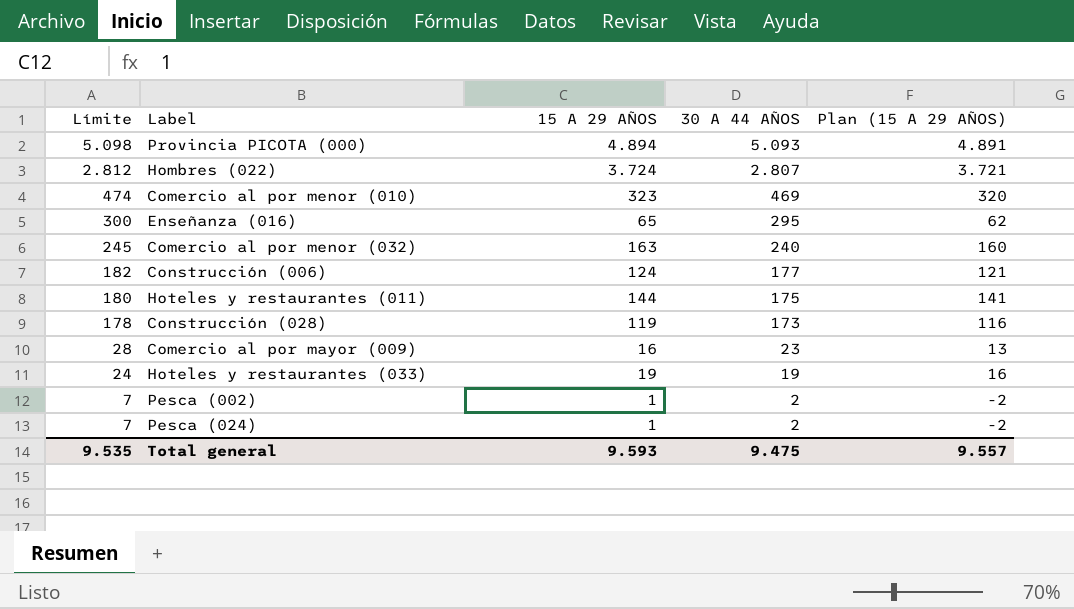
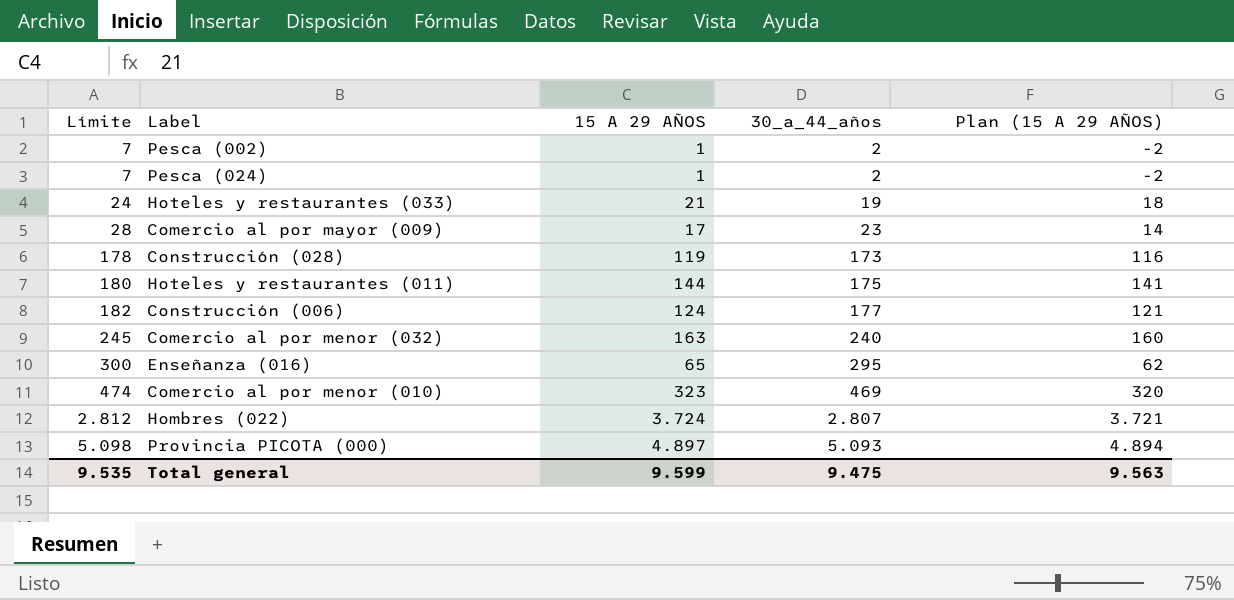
row order: Límite descending -> Límite ascending
column name: 30 A 44 AÑOS -> 30_a_44_años
Hoteles y restaurantes (033) | 15 A 29 AÑOS: 19 -> 21
Hoteles y restaurantes (033) | Plan (15 A 29 AÑOS): 16 -> 18
Comercio al por mayor (009) | 15 A 29 AÑOS: 16 -> 17
Comercio al por mayor (009) | Plan (15 A 29 AÑOS): 13 -> 14
Provincia PICOTA (000) | 15 A 29 AÑOS: 4.894 -> 4.897
Provincia PICOTA (000) | Plan (15 A 29 AÑOS): 4.891 -> 4.894
Total general | 15 A 29 AÑOS: 9.593 -> 9.599
Total general | Plan (15 A 29 AÑOS): 9.557 -> 9.563

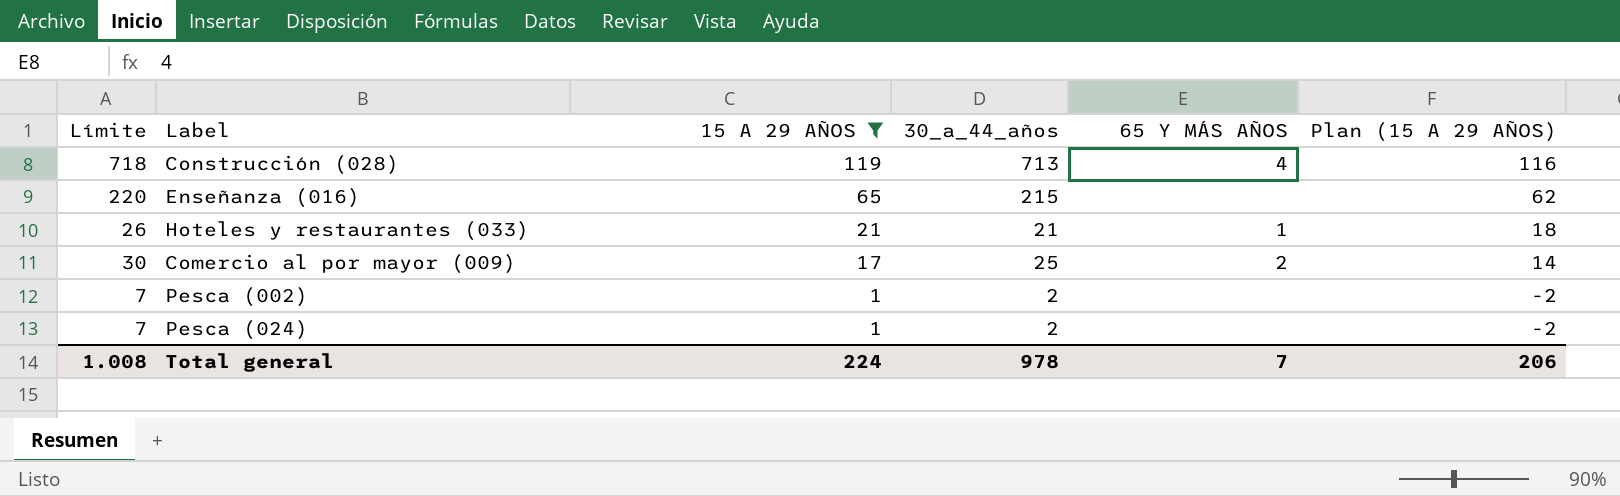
filter: none -> 15 A 29 AÑOS <= 119
row order: Límite ascending -> 15 A 29 AÑOS descending
column 65 Y MÁS AÑOS | position: none -> 5
Construcción (028) | Límite: 178 -> 718
Construcción (028) | 30_a_44_años: 173 -> 713
Enseñanza (016) | Límite: 300 -> 220
Enseñanza (016) | 30_a_44_años: 295 -> 215
Hoteles y restaurantes (033) | Límite: 24 -> 26
Hoteles y restaurantes (033) | 30_a_44_años: 19 -> 21
Comercio al por mayor (009) | Límite: 28 -> 30
Comercio al por mayor (009) | 30_a_44_años: 23 -> 25
Total general | Límite: 9.535 -> 1.008
Total general | 15 A 29 AÑOS: 9.599 -> 224
Total general | 30_a_44_años: 9.475 -> 978
Total general | Plan (15 A 29 AÑOS): 9.563 -> 206

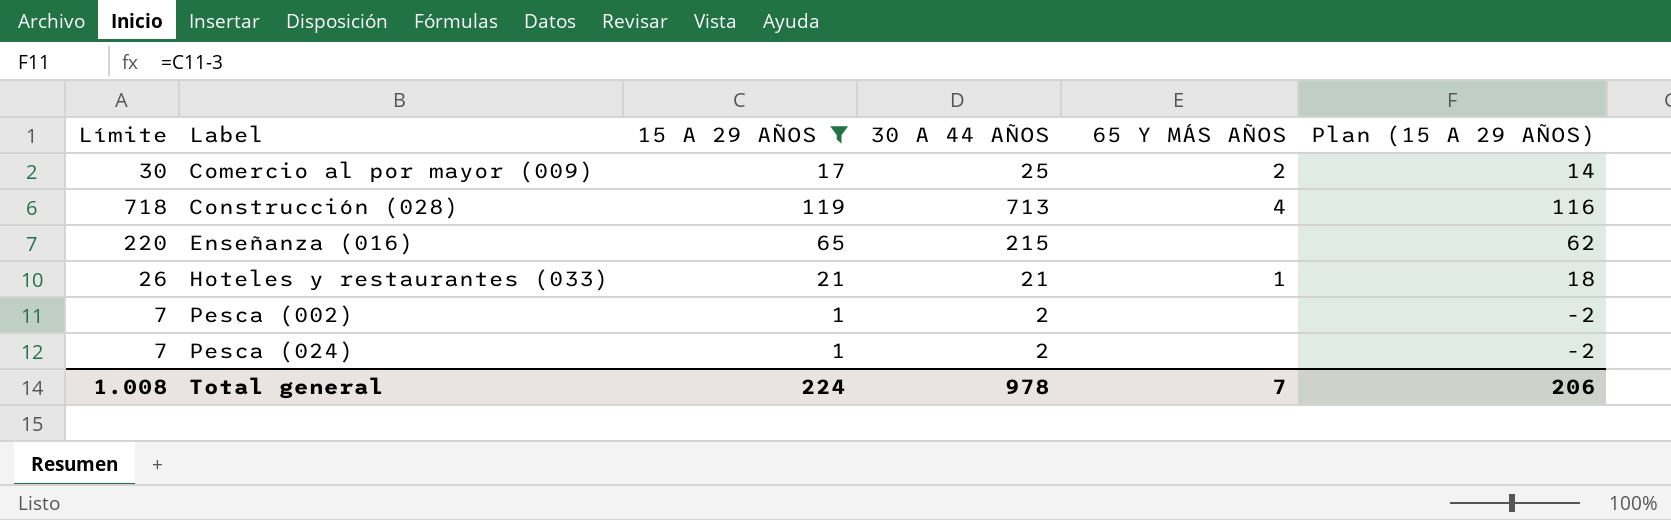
row order: 15 A 29 AÑOS descending -> Label ascending
column name: 30_a_44_años -> 30 A 44 AÑOS

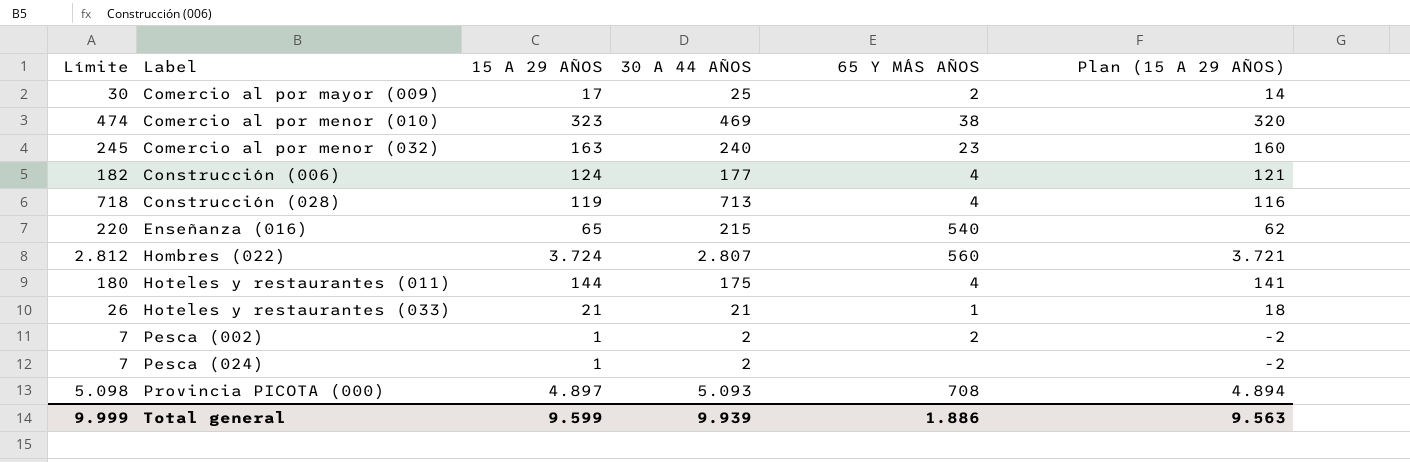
filter: 15 A 29 AÑOS <= 119 -> none
Enseñanza (016) | 65 Y MÁS AÑOS: none -> 540
Pesca (002) | 65 Y MÁS AÑOS: none -> 2
Total general | Límite: 1.008 -> 9.999
Total general | 15 A 29 AÑOS: 224 -> 9.599
Total general | 30 A 44 AÑOS: 978 -> 9.939
Total general | 65 Y MÁS AÑOS: 7 -> 1.886
Total general | Plan (15 A 29 AÑOS): 206 -> 9.563

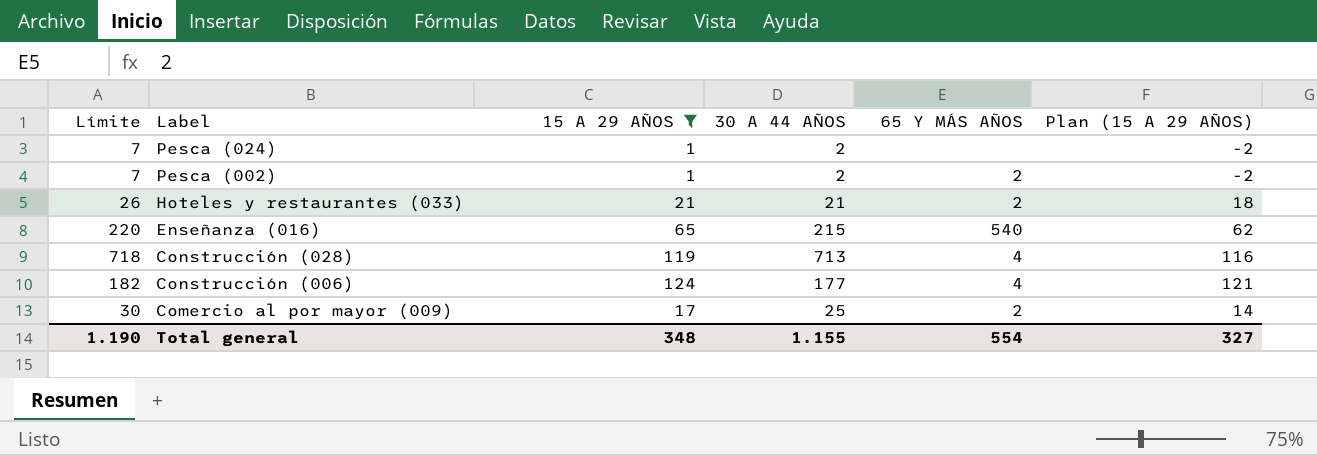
filter: none -> 15 A 29 AÑOS <= 124
row order: Label ascending -> Label descending
Hoteles y restaurantes (033) | 65 Y MÁS AÑOS: 1 -> 2
Total general | Límite: 9.999 -> 1.190
Total general | 15 A 29 AÑOS: 9.599 -> 348
Total general | 30 A 44 AÑOS: 9.939 -> 1.155
Total general | 65 Y MÁS AÑOS: 1.886 -> 554
Total general | Plan (15 A 29 AÑOS): 9.563 -> 327

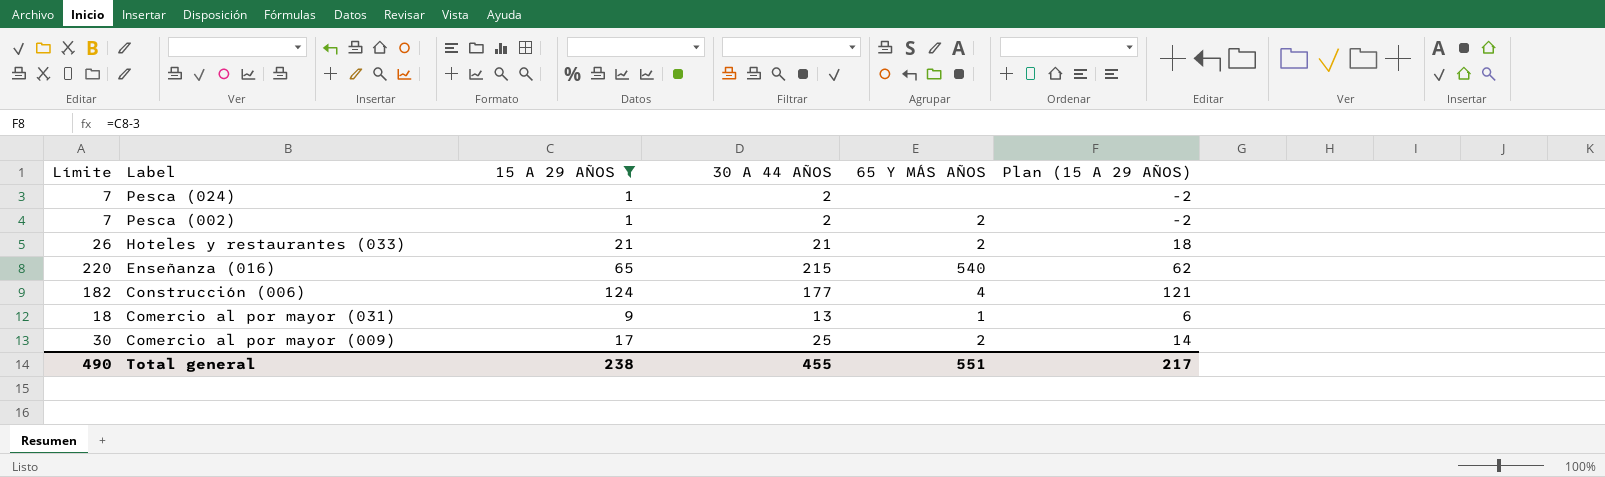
row Construcción (028): 718 | 119 | 713 | 4 | 116 -> none
row Comercio al por mayor (031): none -> 18 | 9 | 13 | 1 | 6
Total general | Límite: 1.190 -> 490
Total general | 15 A 29 AÑOS: 348 -> 238
Total general | 30 A 44 AÑOS: 1.155 -> 455
Total general | 65 Y MÁS AÑOS: 554 -> 551
Total general | Plan (15 A 29 AÑOS): 327 -> 217

